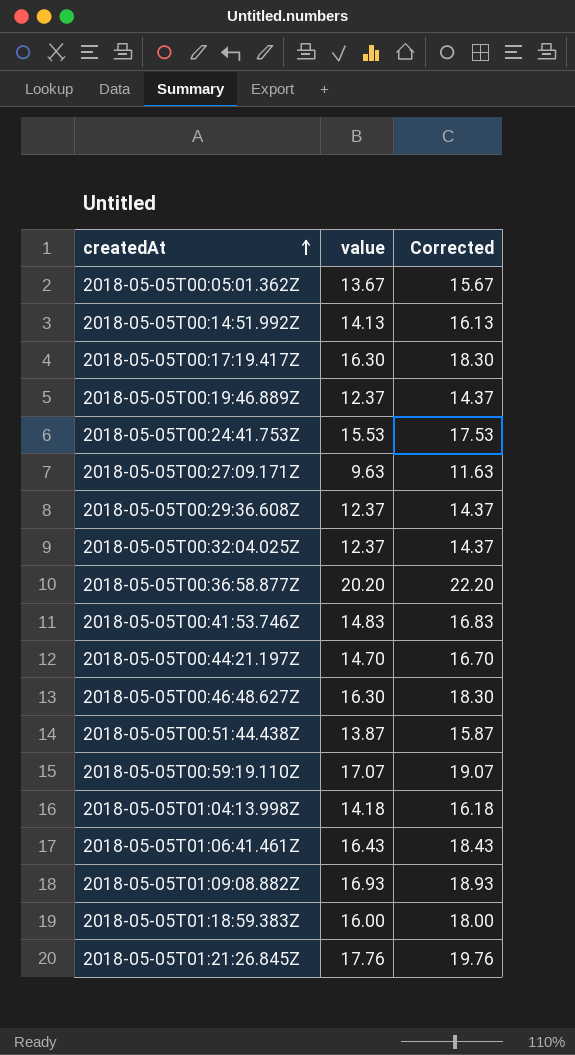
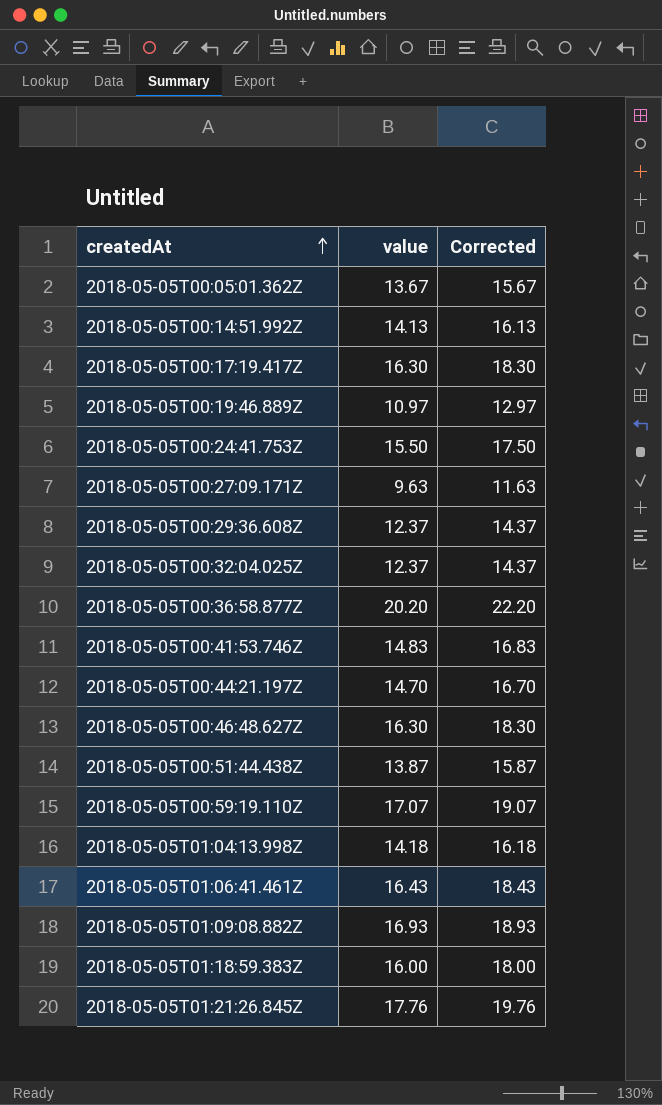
2018-05-05T00:19:46.889Z | value: 12.37 -> 10.97
2018-05-05T00:19:46.889Z | Corrected: 14.37 -> 12.97
2018-05-05T00:24:41.753Z | value: 15.53 -> 15.50
2018-05-05T00:24:41.753Z | Corrected: 17.53 -> 17.50

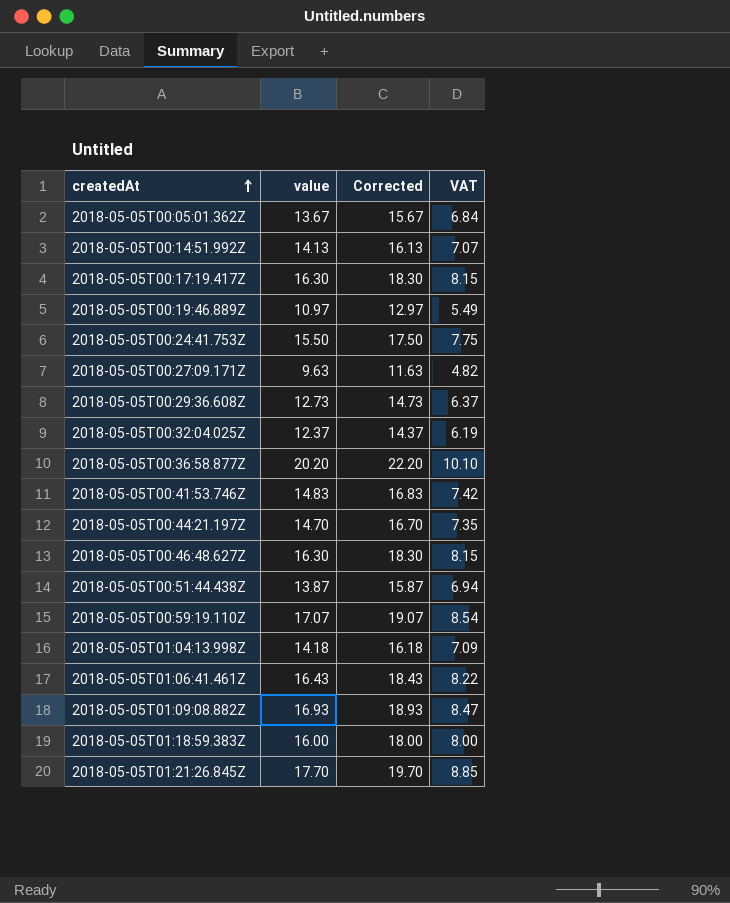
column VAT | formula: none -> [value] * 0.5
2018-05-05T00:29:36.608Z | value: 12.37 -> 12.73
2018-05-05T00:29:36.608Z | Corrected: 14.37 -> 14.73
2018-05-05T01:21:26.845Z | value: 17.76 -> 17.70
2018-05-05T01:21:26.845Z | Corrected: 19.76 -> 19.70

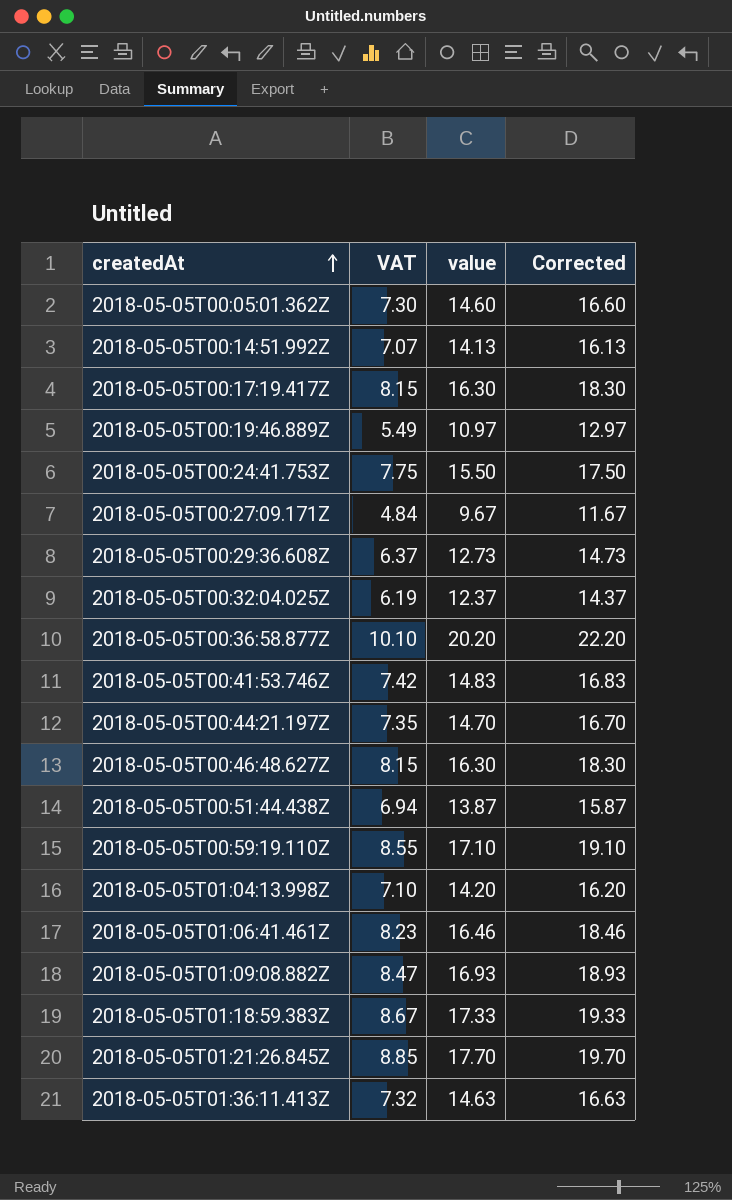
column VAT | position: 4 -> 2
2018-05-05T00:05:01.362Z | VAT: 6.84 -> 7.30
2018-05-05T00:05:01.362Z | value: 13.67 -> 14.60
2018-05-05T00:05:01.362Z | Corrected: 15.67 -> 16.60
2018-05-05T00:27:09.171Z | VAT: 4.82 -> 4.84
2018-05-05T00:27:09.171Z | value: 9.63 -> 9.67
2018-05-05T00:27:09.171Z | Corrected: 11.63 -> 11.67
2018-05-05T00:59:19.110Z | VAT: 8.54 -> 8.55
2018-05-05T00:59:19.110Z | value: 17.07 -> 17.10
2018-05-05T00:59:19.110Z | Corrected: 19.07 -> 19.10
2018-05-05T01:04:13.998Z | VAT: 7.09 -> 7.10
2018-05-05T01:04:13.998Z | value: 14.18 -> 14.20
2018-05-05T01:04:13.998Z | Corrected: 16.18 -> 16.20
2018-05-05T01:06:41.461Z | VAT: 8.22 -> 8.23
2018-05-05T01:06:41.461Z | value: 16.43 -> 16.46
2018-05-05T01:06:41.461Z | Corrected: 18.43 -> 18.46
2018-05-05T01:18:59.383Z | VAT: 8.00 -> 8.67
2018-05-05T01:18:59.383Z | value: 16.00 -> 17.33
2018-05-05T01:18:59.383Z | Corrected: 18.00 -> 19.33
row 2018-05-05T01:36:11.413Z: none -> 7.32 | 14.63 | 16.63

